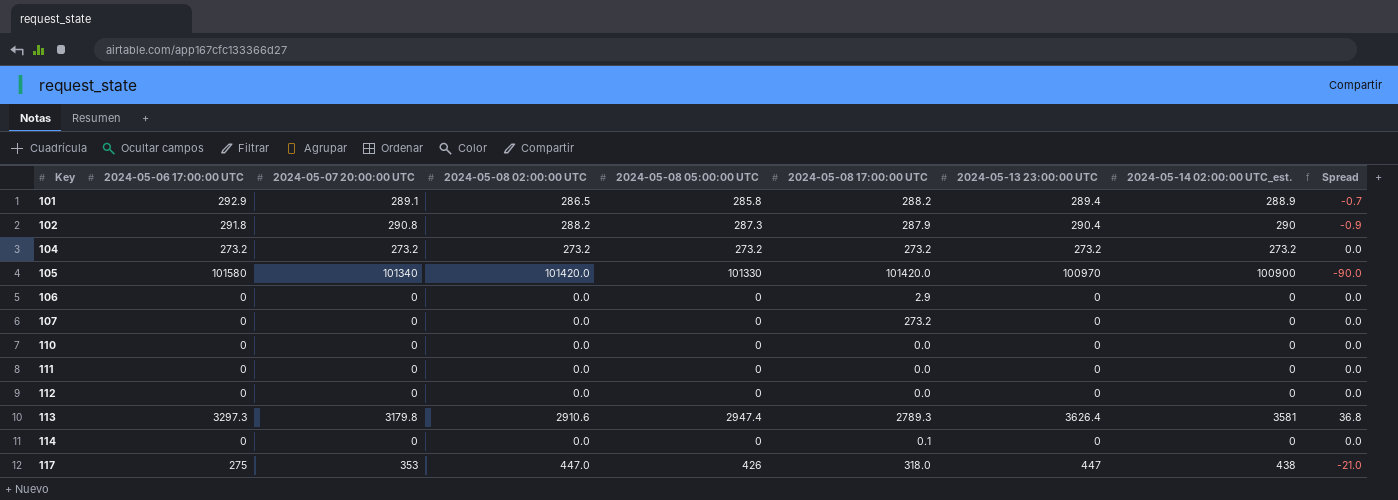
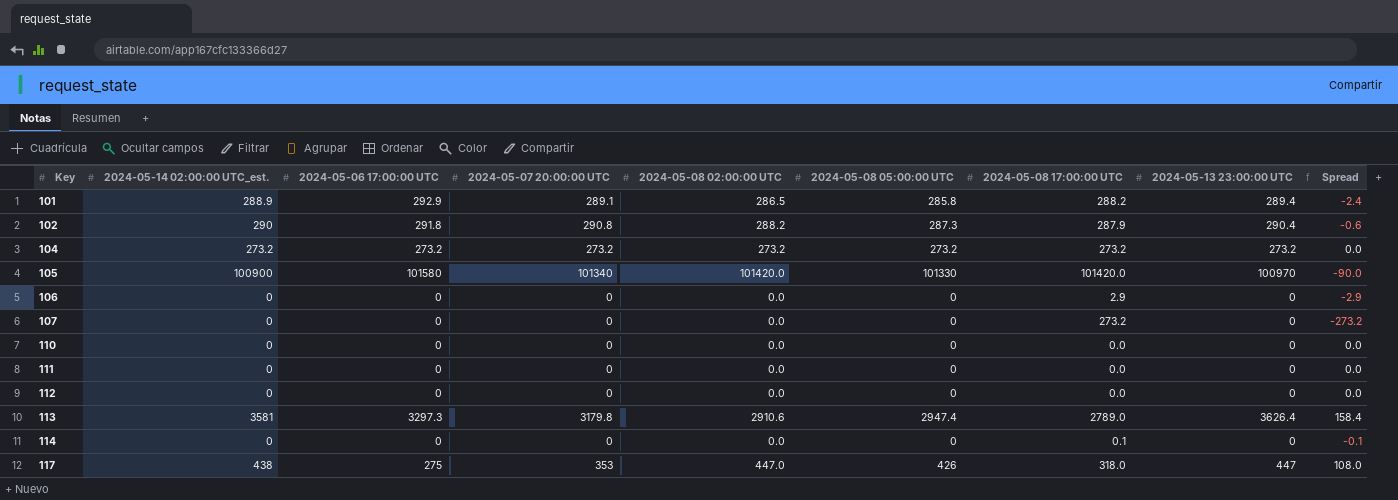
column 2024-05-14 02:00:00 UTC_est. | position: 8 -> 2
column Spread | formula: [2024-05-08 05:00:00 UTC] - [2024-05-08 02:00:00 UTC] -> [2024-05-08 05:00:00 UTC] - [2024-05-08 17:00:00 UTC]
113 | 2024-05-08 17:00:00 UTC: 2789.3 -> 2789.0

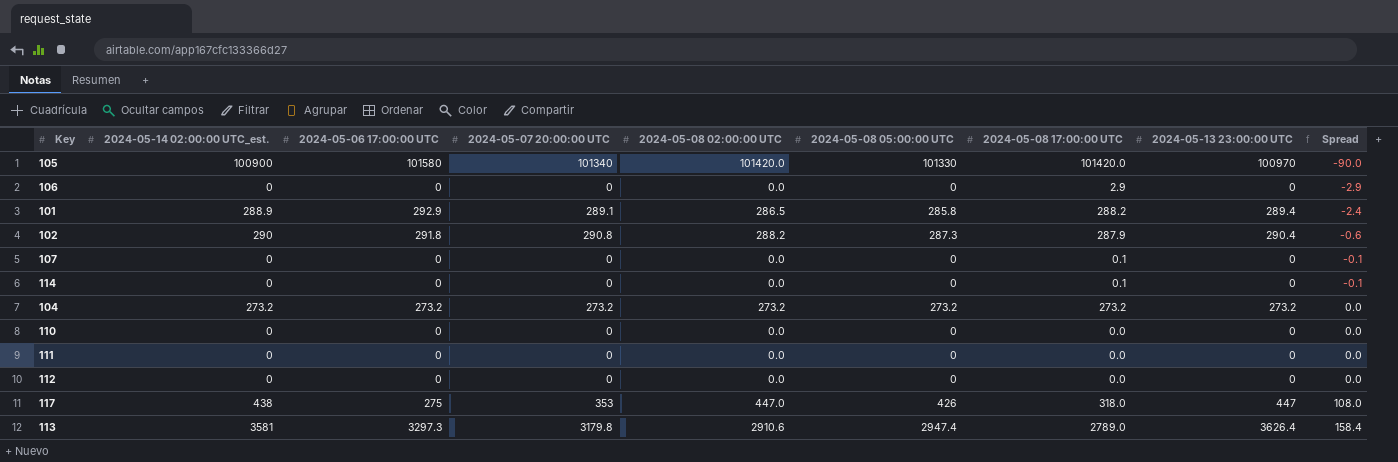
row order: Key ascending -> Spread ascending
107 | 2024-05-08 17:00:00 UTC: 273.2 -> 0.1
107 | Spread: -273.2 -> -0.1

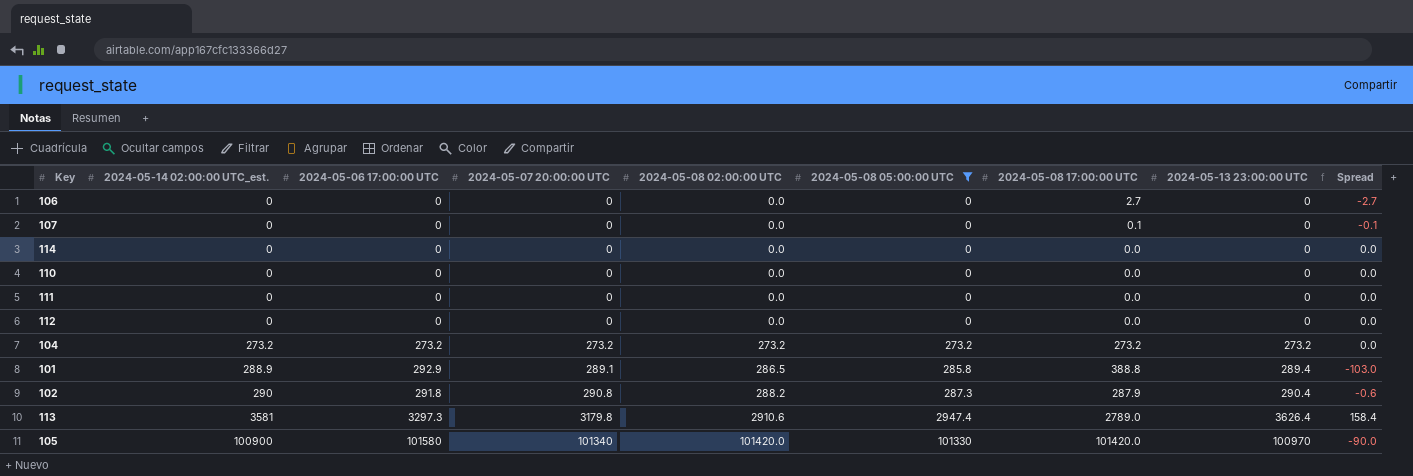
filter: none -> 2024-05-08 05:00:00 UTC != 426
row order: Spread ascending -> 2024-05-14 02:00:00 UTC_est. ascending
106 | 2024-05-08 17:00:00 UTC: 2.9 -> 2.7
106 | Spread: -2.9 -> -2.7
114 | 2024-05-08 17:00:00 UTC: 0.1 -> 0.0
114 | Spread: -0.1 -> 0.0
101 | 2024-05-08 17:00:00 UTC: 288.2 -> 388.8
101 | Spread: -2.4 -> -103.0

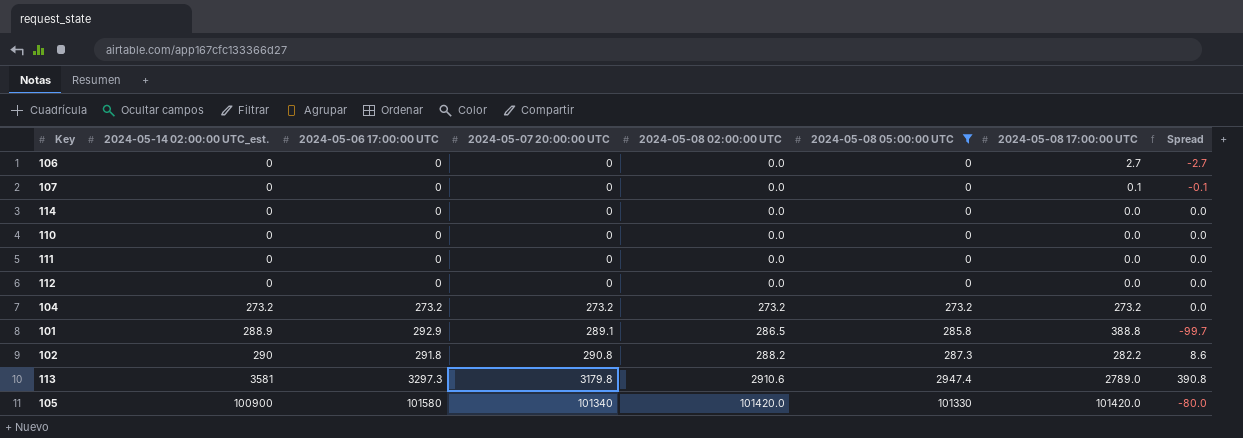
column 2024-05-13 23:00:00 UTC | position: 8 -> none
column Spread | formula: [2024-05-08 05:00:00 UTC] - [2024-05-08 17:00:00 UTC] -> [2024-05-07 20:00:00 UTC] - [2024-05-08 17:00:00 UTC]
102 | 2024-05-08 17:00:00 UTC: 287.9 -> 282.2

